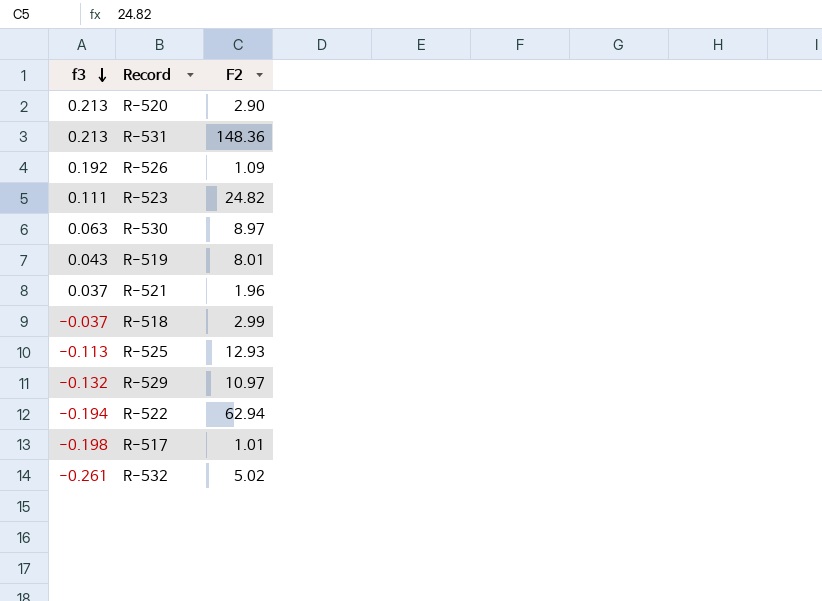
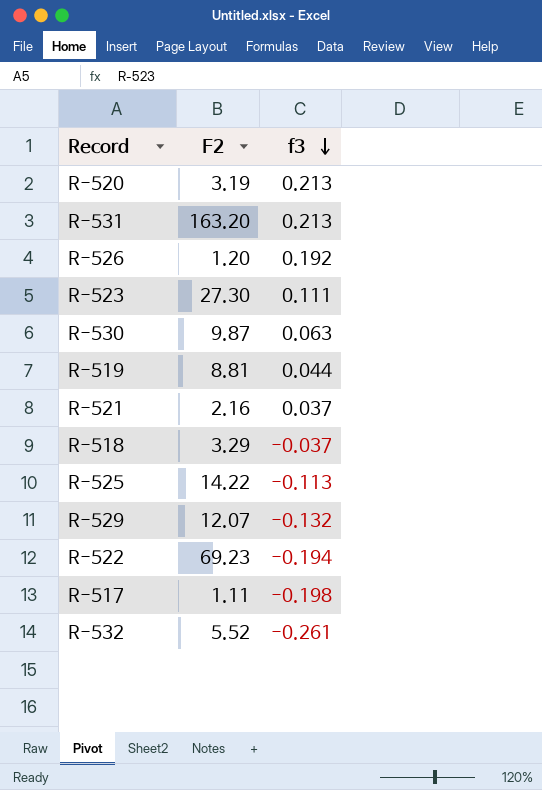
column f3 | position: 1 -> 3
R-520 | F2: 2.90 -> 3.19
R-531 | F2: 148.36 -> 163.20
R-526 | F2: 1.09 -> 1.20
R-523 | F2: 24.82 -> 27.30
R-530 | F2: 8.97 -> 9.87
R-519 | F2: 8.01 -> 8.81
R-519 | f3: 0.043 -> 0.044
R-521 | F2: 1.96 -> 2.16
R-518 | F2: 2.99 -> 3.29
R-525 | F2: 12.93 -> 14.22
R-529 | F2: 10.97 -> 12.07
R-522 | F2: 62.94 -> 69.23
R-517 | F2: 1.01 -> 1.11
R-532 | F2: 5.02 -> 5.52

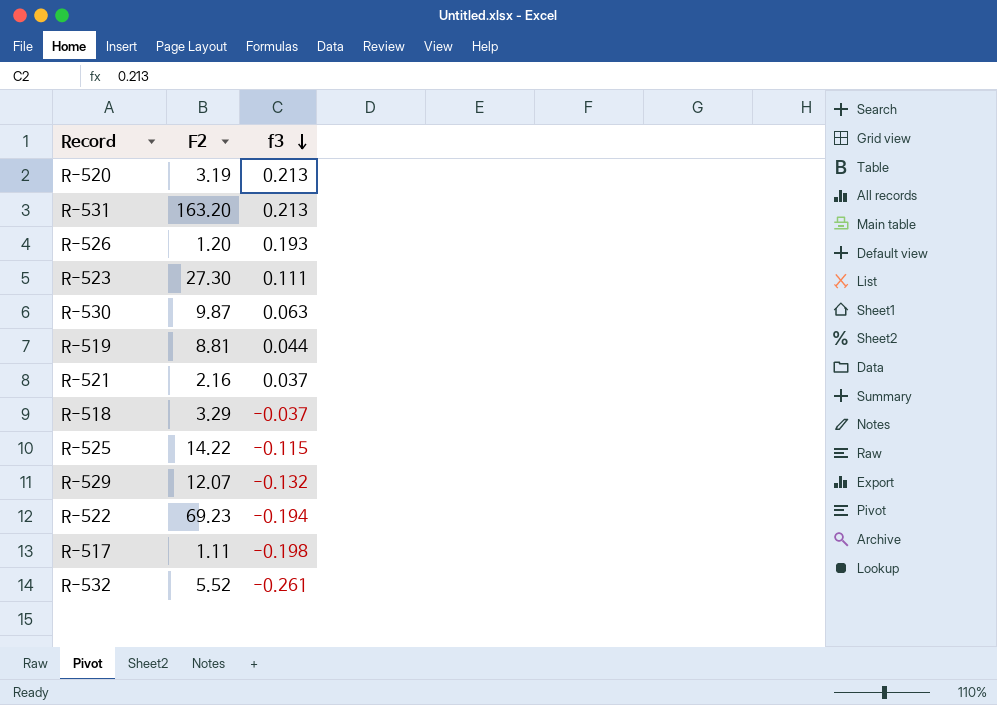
R-526 | f3: 0.192 -> 0.193
R-525 | f3: -0.113 -> -0.115

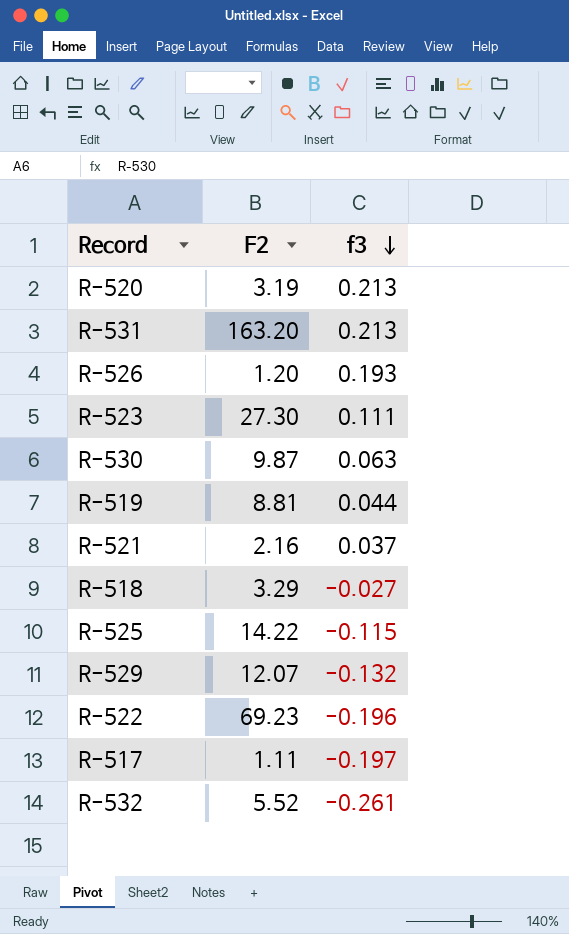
R-518 | f3: -0.037 -> -0.027
R-522 | f3: -0.194 -> -0.196
R-517 | f3: -0.198 -> -0.197

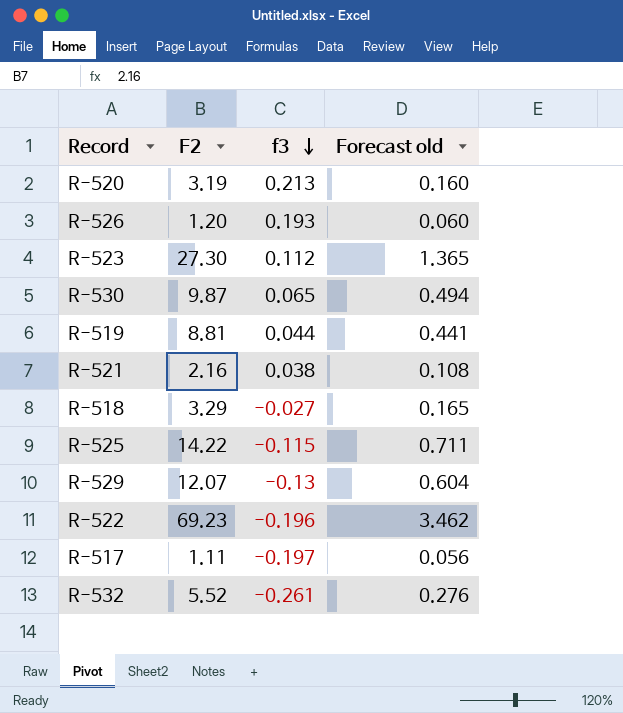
column Forecast old | formula: none -> [F2] * 0.05
row R-531: 163.20 | 0.213 -> none
R-523 | f3: 0.111 -> 0.112
R-530 | f3: 0.063 -> 0.065
R-521 | f3: 0.037 -> 0.038
R-529 | f3: -0.132 -> -0.13

